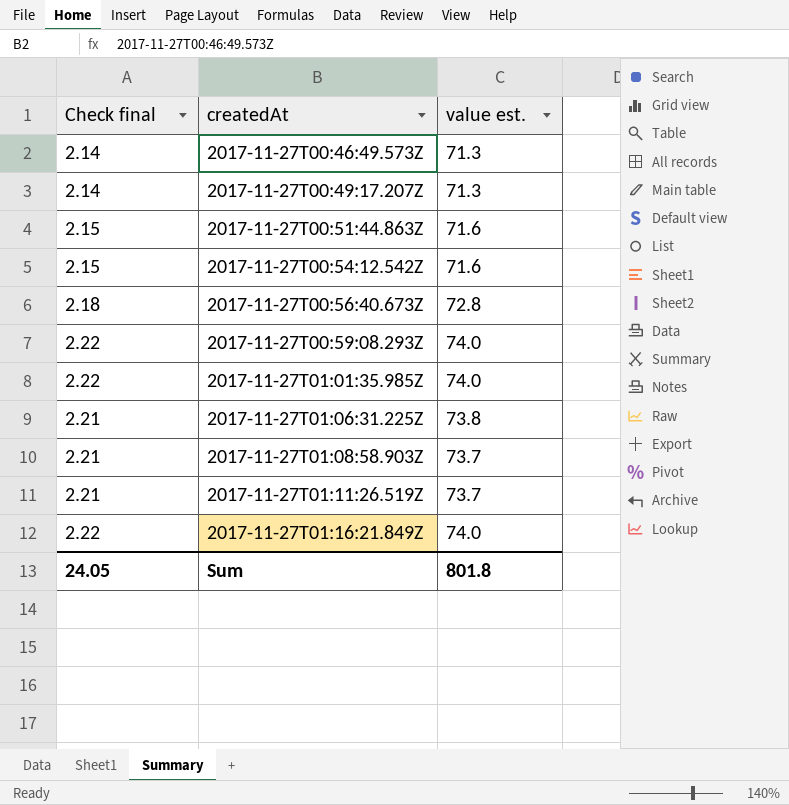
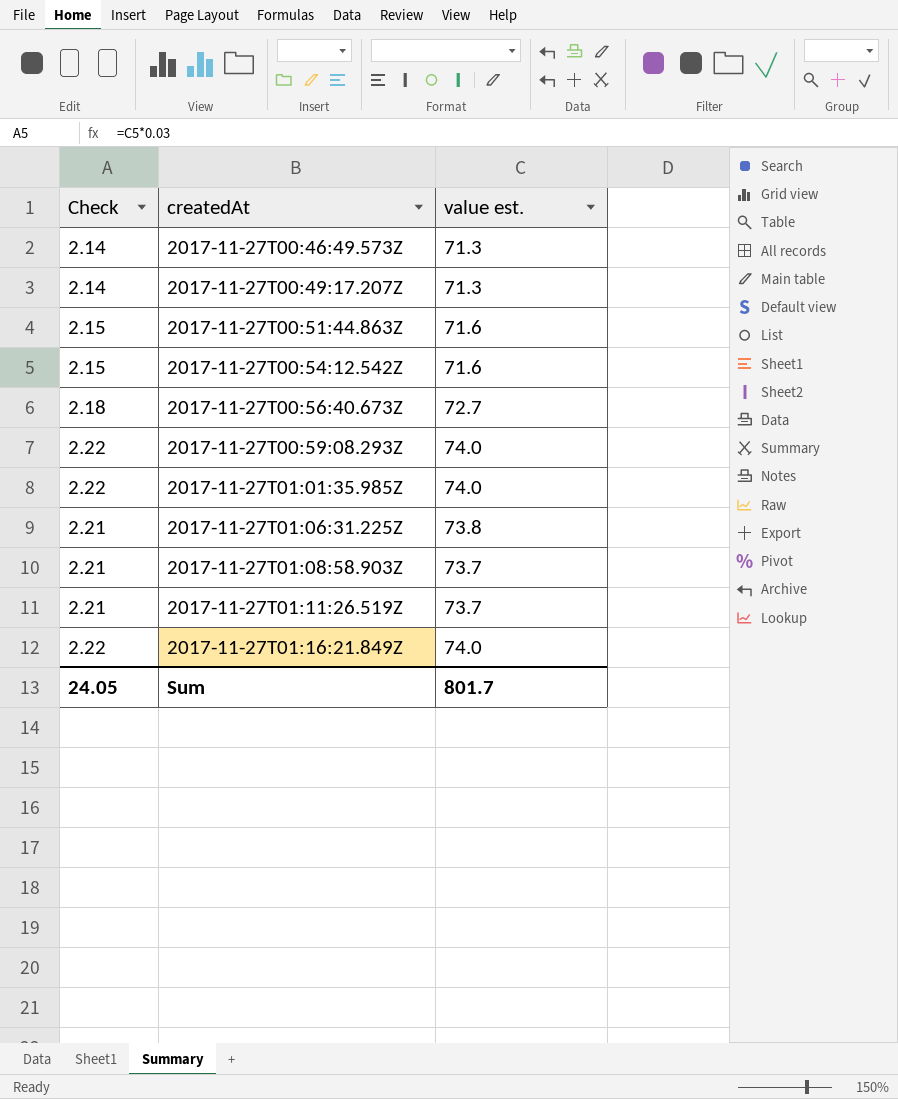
column name: Check final -> Check
2017-11-27T00:56:40.673Z | value est.: 72.8 -> 72.7
Sum | value est.: 801.8 -> 801.7

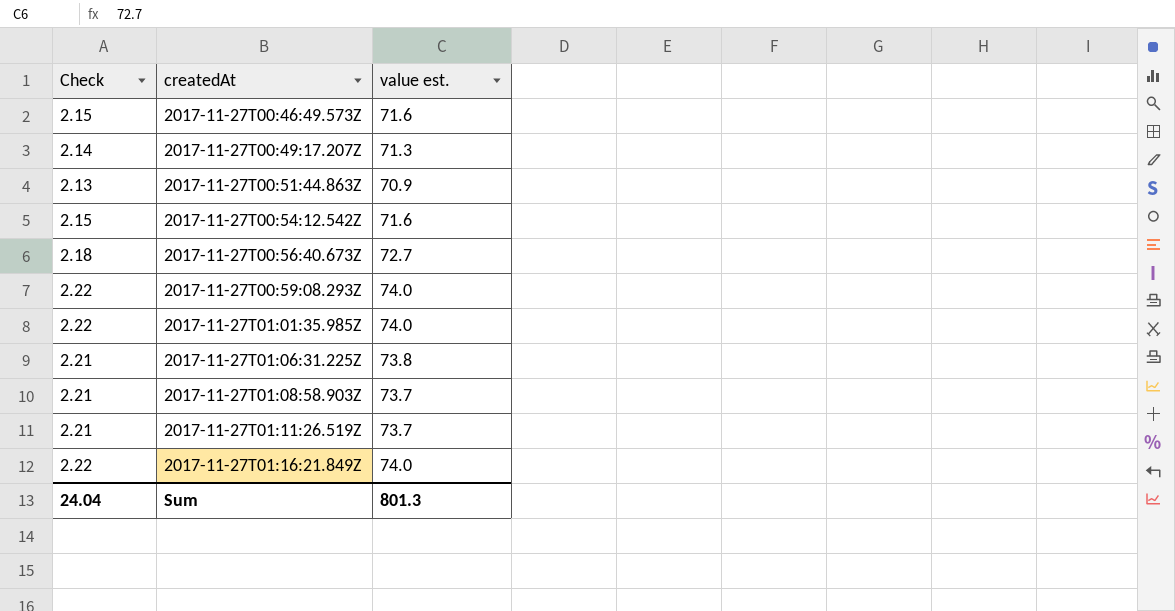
2017-11-27T00:46:49.573Z | Check: 2.14 -> 2.15
2017-11-27T00:46:49.573Z | value est.: 71.3 -> 71.6
2017-11-27T00:51:44.863Z | Check: 2.15 -> 2.13
2017-11-27T00:51:44.863Z | value est.: 71.6 -> 70.9
Sum | Check: 24.05 -> 24.04
Sum | value est.: 801.7 -> 801.3

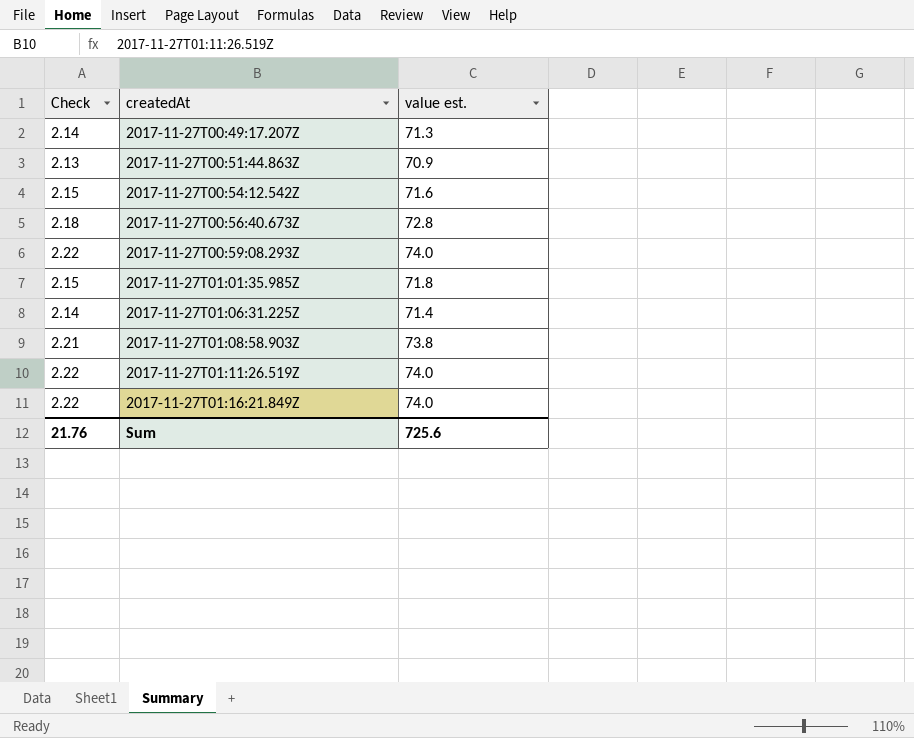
row 2017-11-27T00:46:49.573Z: 2.15 | 71.6 -> none
2017-11-27T00:56:40.673Z | value est.: 72.7 -> 72.8
2017-11-27T01:01:35.985Z | Check: 2.22 -> 2.15
2017-11-27T01:01:35.985Z | value est.: 74.0 -> 71.8
2017-11-27T01:06:31.225Z | Check: 2.21 -> 2.14
2017-11-27T01:06:31.225Z | value est.: 73.8 -> 71.4
2017-11-27T01:08:58.903Z | value est.: 73.7 -> 73.8
2017-11-27T01:11:26.519Z | Check: 2.21 -> 2.22
2017-11-27T01:11:26.519Z | value est.: 73.7 -> 74.0
Sum | Check: 24.04 -> 21.76
Sum | value est.: 801.3 -> 725.6

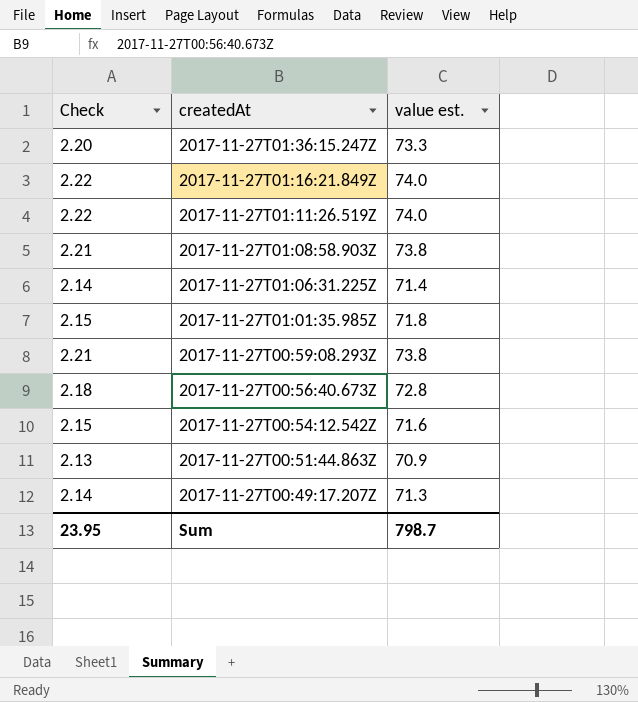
row order: createdAt ascending -> createdAt descending
row 2017-11-27T01:36:15.247Z: none -> 2.20 | 73.3
2017-11-27T00:59:08.293Z | Check: 2.22 -> 2.21
2017-11-27T00:59:08.293Z | value est.: 74.0 -> 73.8
Sum | Check: 21.76 -> 23.95
Sum | value est.: 725.6 -> 798.7

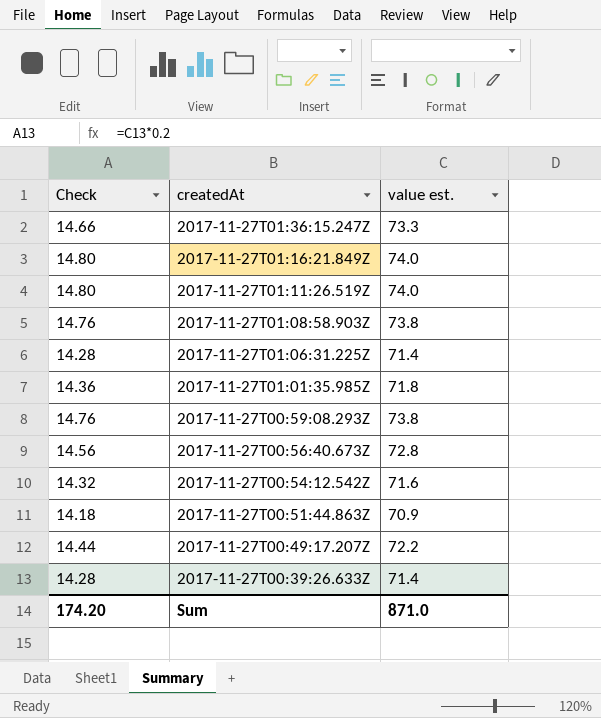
column Check | formula: [value est.] * 0.03 -> [value est.] * 0.2
2017-11-27T00:49:17.207Z | value est.: 71.3 -> 72.2
row 2017-11-27T00:39:26.633Z: none -> 14.28 | 71.4
Sum | Check: 23.95 -> 174.20
Sum | value est.: 798.7 -> 871.0

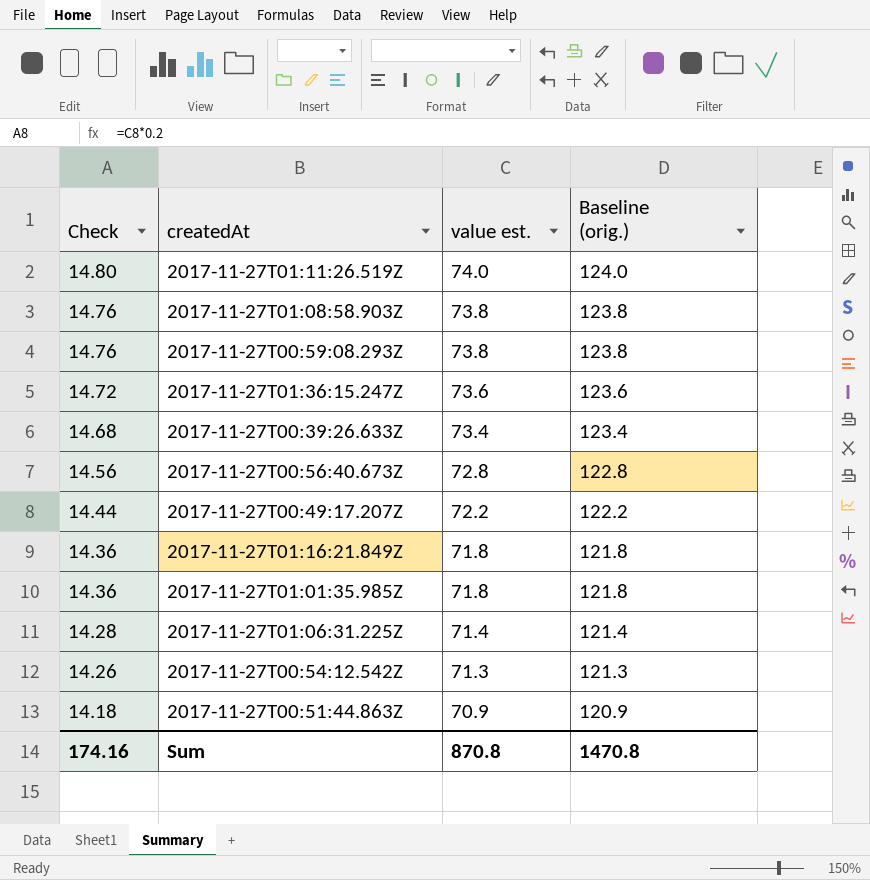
row order: createdAt descending -> Check descending
column Baseline (orig.) | formula: none -> [value est.] + 50
2017-11-27T01:36:15.247Z | Check: 14.66 -> 14.72
2017-11-27T01:36:15.247Z | value est.: 73.3 -> 73.6
2017-11-27T00:39:26.633Z | Check: 14.28 -> 14.68
2017-11-27T00:39:26.633Z | value est.: 71.4 -> 73.4
2017-11-27T01:16:21.849Z | Check: 14.80 -> 14.36
2017-11-27T01:16:21.849Z | value est.: 74.0 -> 71.8
2017-11-27T00:54:12.542Z | Check: 14.32 -> 14.26
2017-11-27T00:54:12.542Z | value est.: 71.6 -> 71.3
Sum | Check: 174.20 -> 174.16
Sum | value est.: 871.0 -> 870.8

